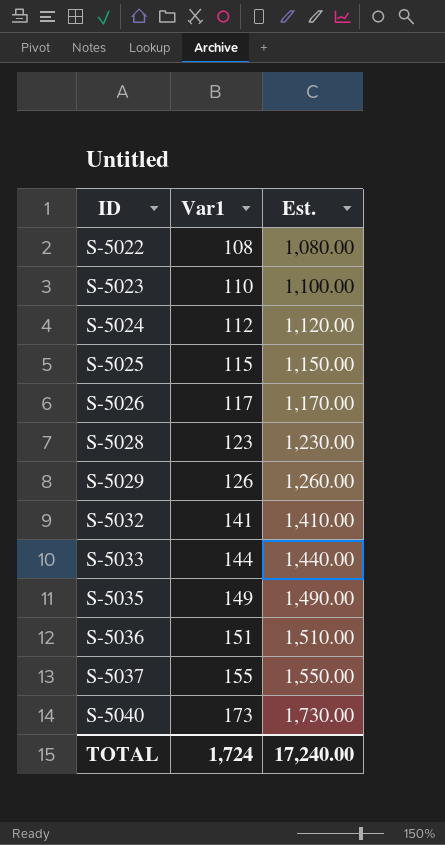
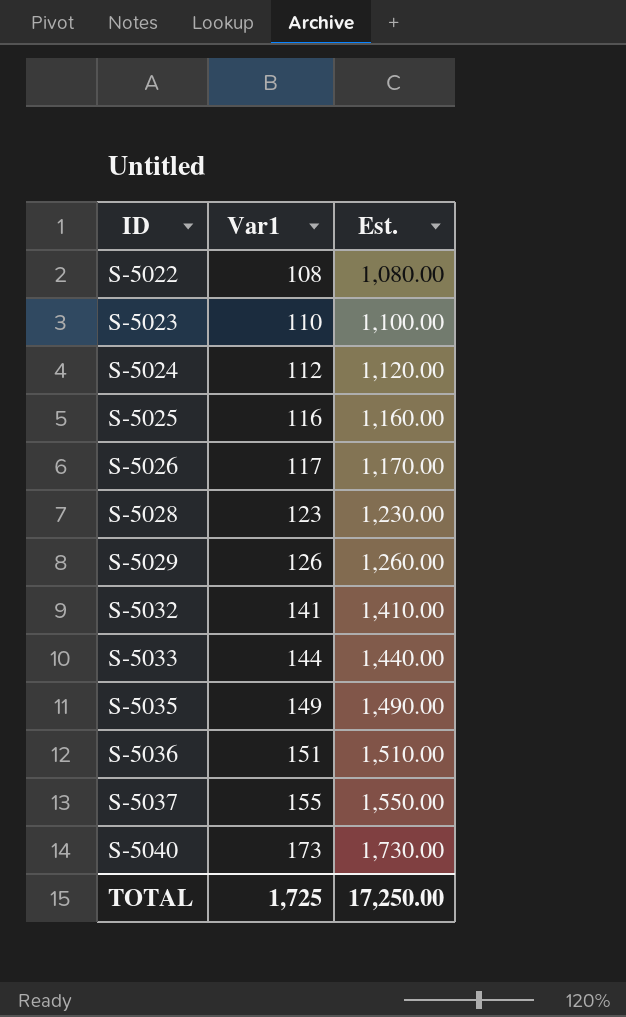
S-5025 | Var1: 115 -> 116
S-5025 | Est.: 1,150.00 -> 1,160.00
TOTAL | Var1: 1,724 -> 1,725
TOTAL | Est.: 17,240.00 -> 17,250.00

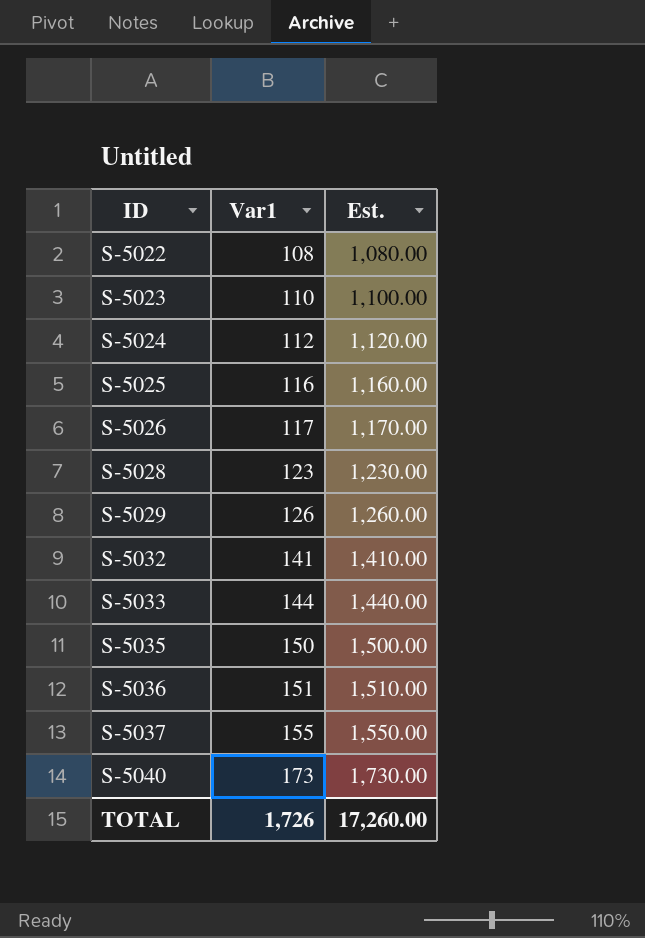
S-5035 | Var1: 149 -> 150
S-5035 | Est.: 1,490.00 -> 1,500.00
TOTAL | Var1: 1,725 -> 1,726
TOTAL | Est.: 17,250.00 -> 17,260.00

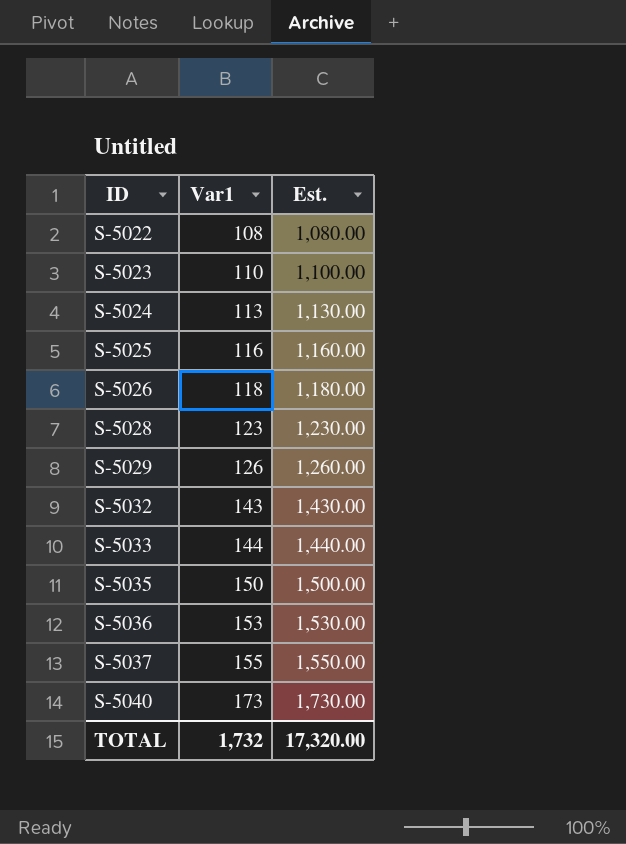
S-5024 | Var1: 112 -> 113
S-5024 | Est.: 1,120.00 -> 1,130.00
S-5026 | Var1: 117 -> 118
S-5026 | Est.: 1,170.00 -> 1,180.00
S-5032 | Var1: 141 -> 143
S-5032 | Est.: 1,410.00 -> 1,430.00
S-5036 | Var1: 151 -> 153
S-5036 | Est.: 1,510.00 -> 1,530.00
TOTAL | Var1: 1,726 -> 1,732
TOTAL | Est.: 17,260.00 -> 17,320.00

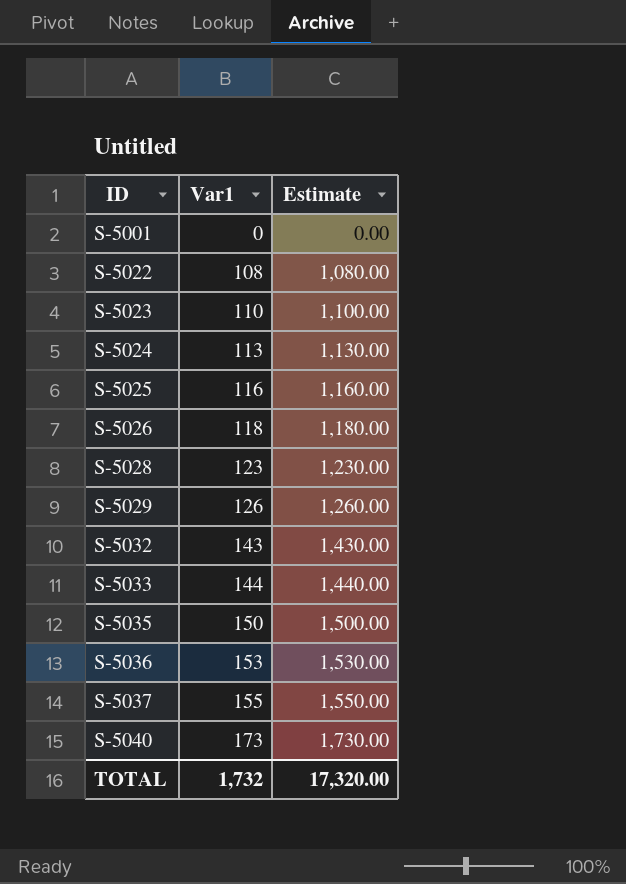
column name: Est. -> Estimate
row S-5001: none -> 0 | 0.00

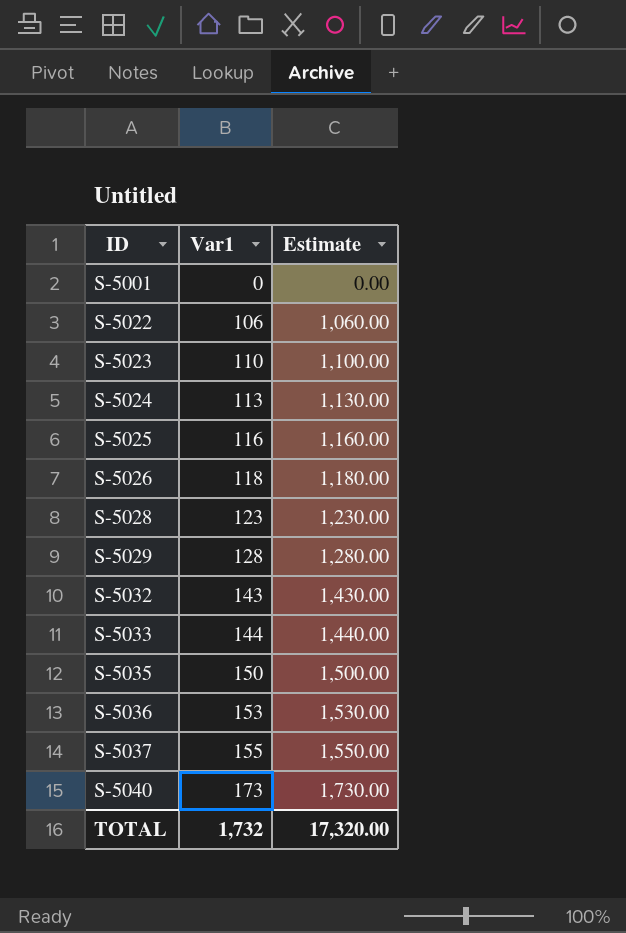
S-5022 | Var1: 108 -> 106
S-5022 | Estimate: 1,080.00 -> 1,060.00
S-5029 | Var1: 126 -> 128
S-5029 | Estimate: 1,260.00 -> 1,280.00

